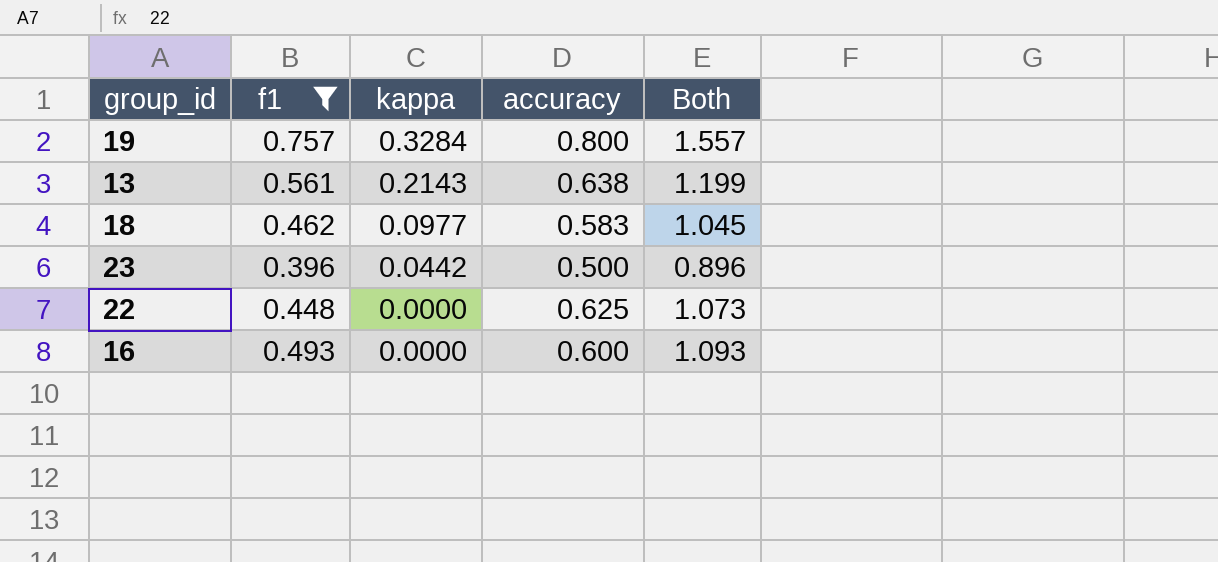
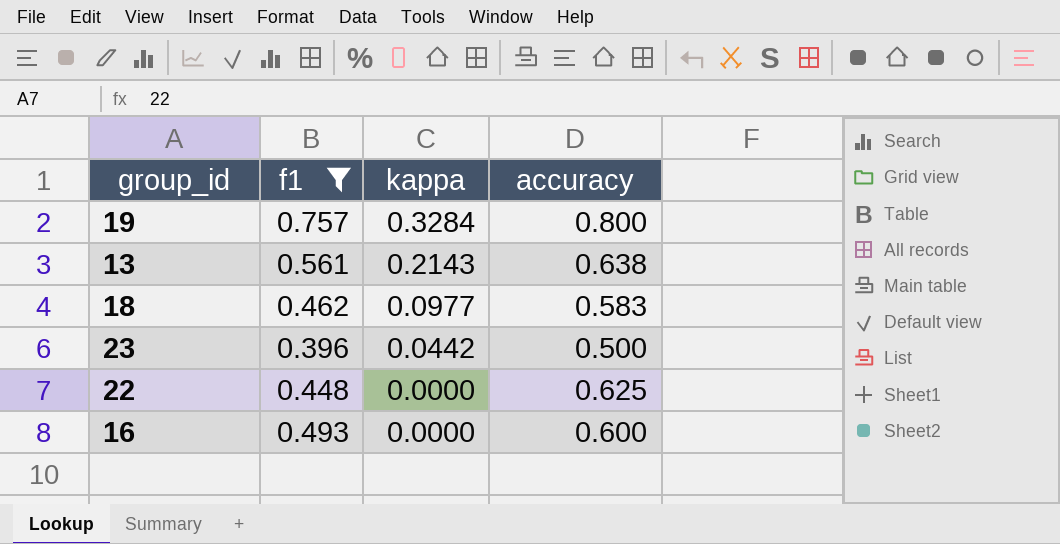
column Both | formula: [f1] + [accuracy] -> none

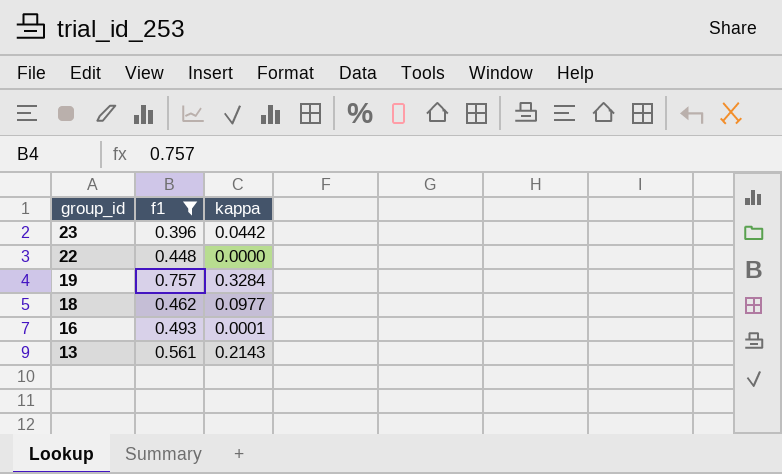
row order: kappa descending -> group_id descending
column accuracy | position: 4 -> none
16 | kappa: 0.0000 -> 0.0001

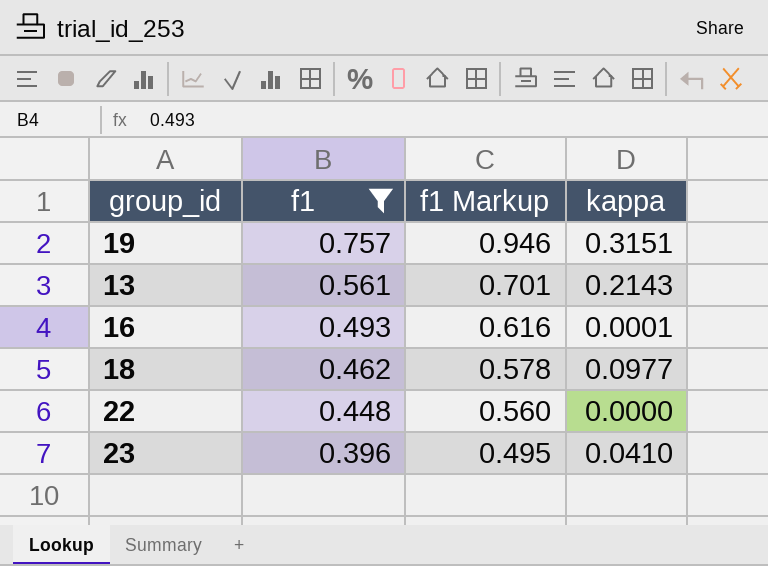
row order: group_id descending -> f1 descending
column f1 Markup | formula: none -> [f1] * 1.25
19 | kappa: 0.3284 -> 0.3151
23 | kappa: 0.0442 -> 0.0410

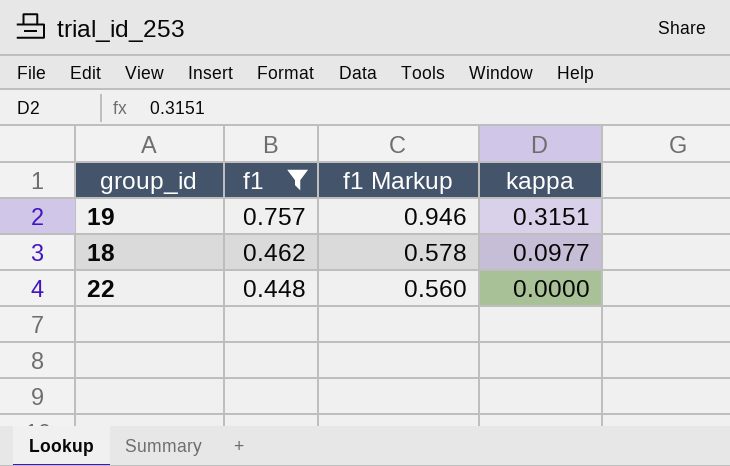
row 13: 0.561 | 0.701 | 0.2143 -> none
row 16: 0.493 | 0.616 | 0.0001 -> none
row 23: 0.396 | 0.495 | 0.0410 -> none

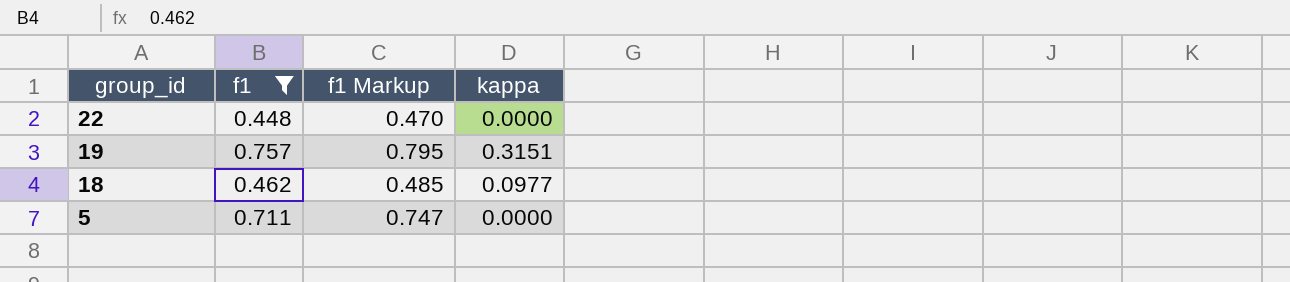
row order: f1 descending -> group_id descending
column f1 Markup | formula: [f1] * 1.25 -> [f1] * 1.05
row 5: none -> 0.711 | 0.747 | 0.0000

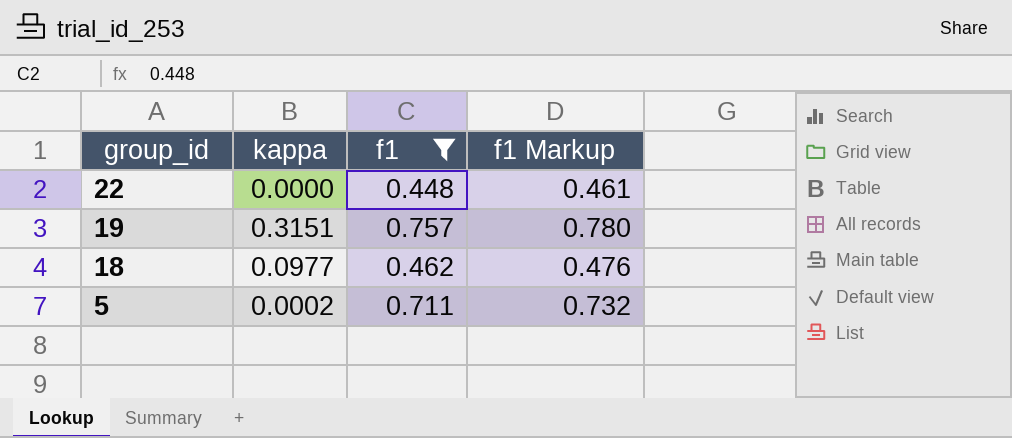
column kappa | position: 4 -> 2
column f1 Markup | formula: [f1] * 1.05 -> [f1] * 1.03
5 | kappa: 0.0000 -> 0.0002

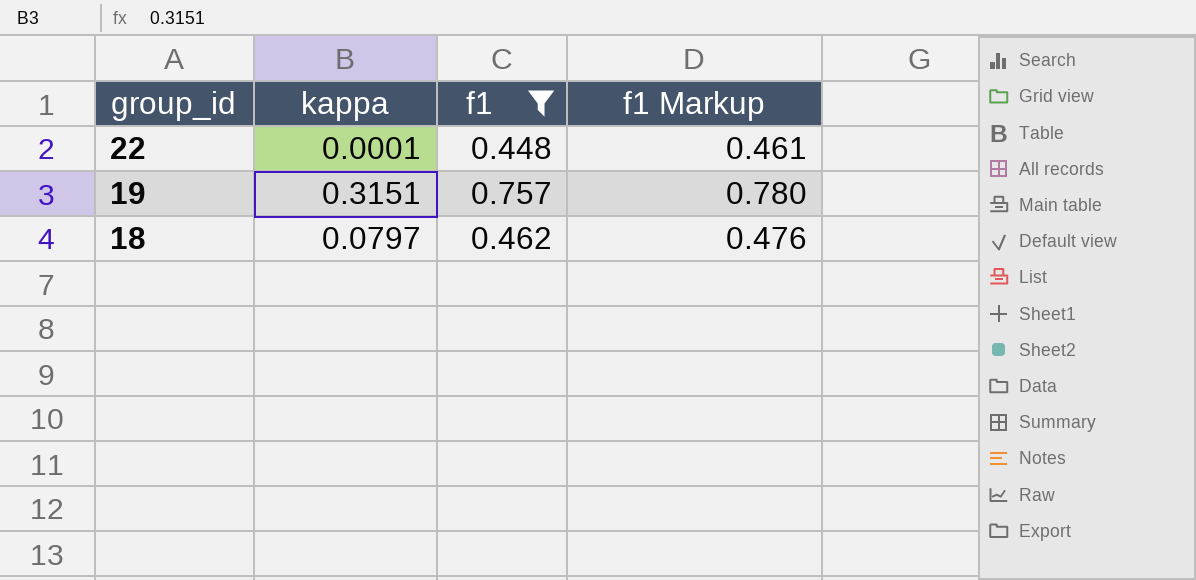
row 5: 0.0002 | 0.711 | 0.732 -> none
22 | kappa: 0.0000 -> 0.0001
18 | kappa: 0.0977 -> 0.0797

